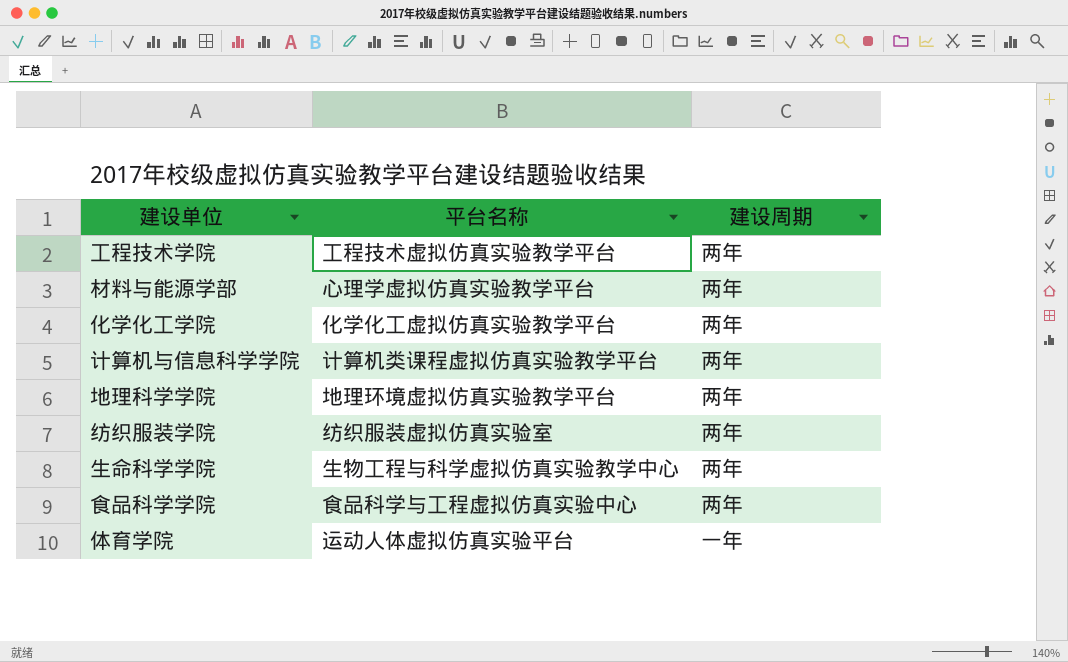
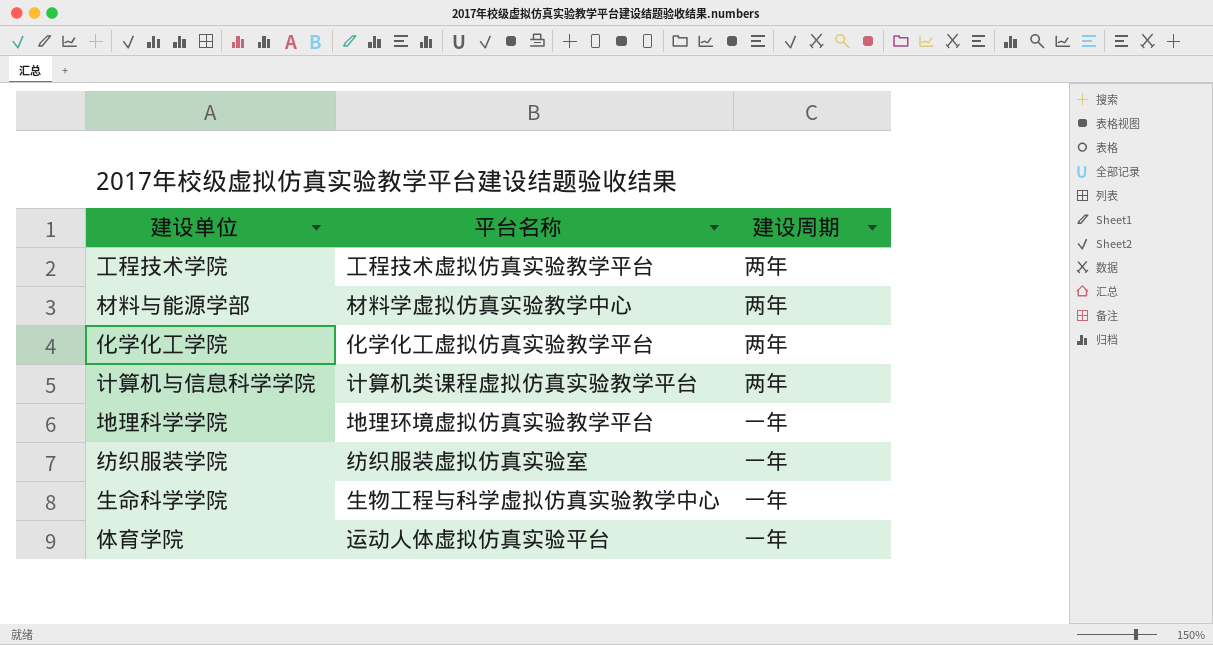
row 食品科学学院: 食品科学与工程虚拟仿真实验中心 | 两年 -> none
材料与能源学部 | 平台名称: 心理学虚拟仿真实验教学平台 -> 材料学虚拟仿真实验教学中心
地理科学学院 | 建设周期: 两年 -> 一年
纺织服装学院 | 建设周期: 两年 -> 一年
生命科学学院 | 建设周期: 两年 -> 一年

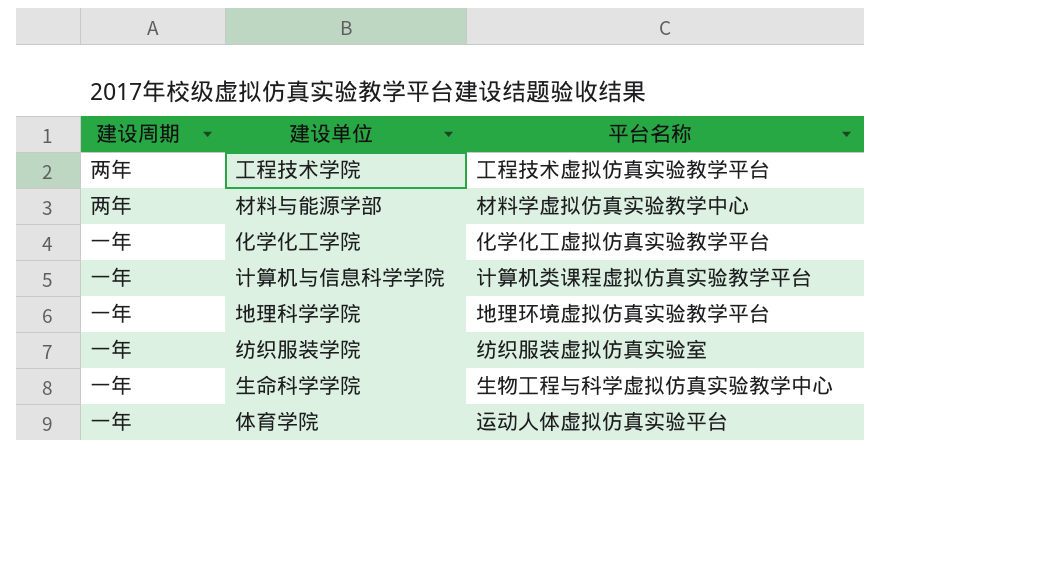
column 建设周期 | position: 3 -> 1
化学化工学院 | 建设周期: 两年 -> 一年
计算机与信息科学学院 | 建设周期: 两年 -> 一年

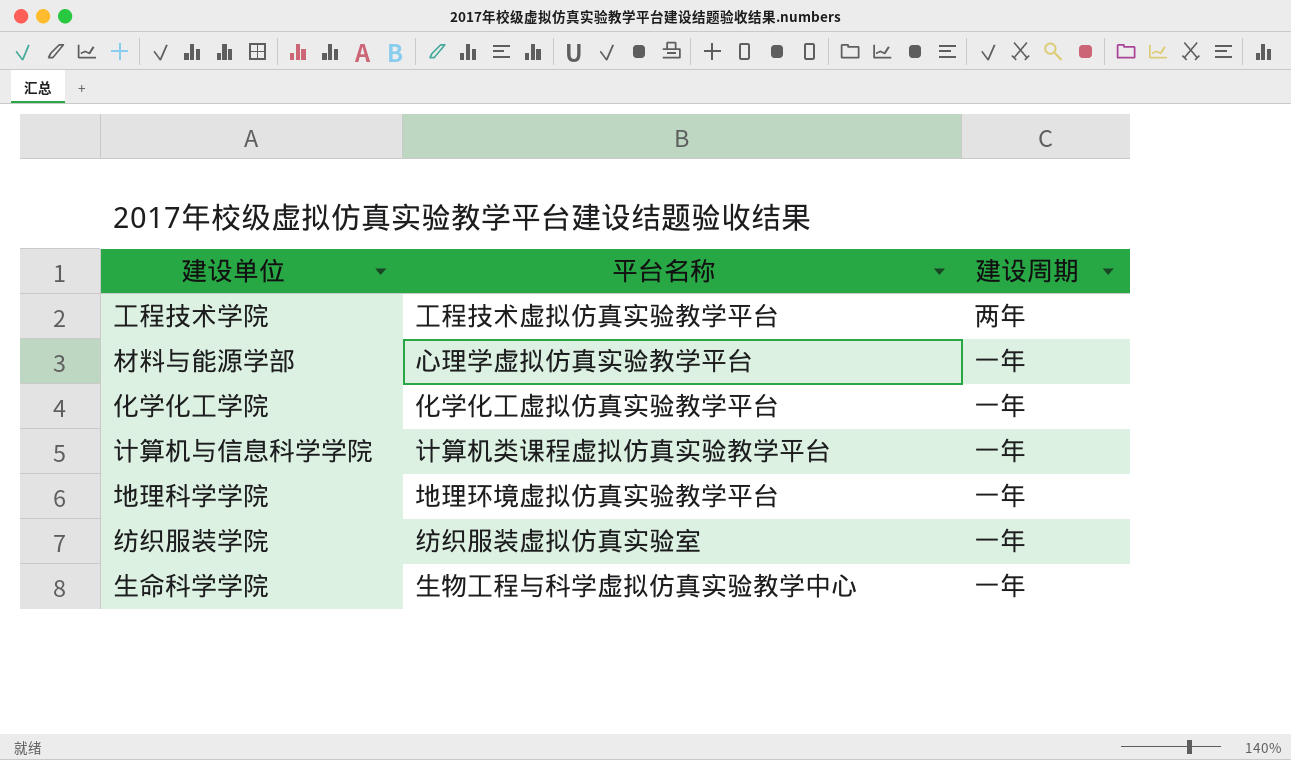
column 建设周期 | position: 1 -> 3
row 体育学院: 一年 | 运动人体虚拟仿真实验平台 -> none
材料与能源学部 | 平台名称: 材料学虚拟仿真实验教学中心 -> 心理学虚拟仿真实验教学平台
材料与能源学部 | 建设周期: 两年 -> 一年

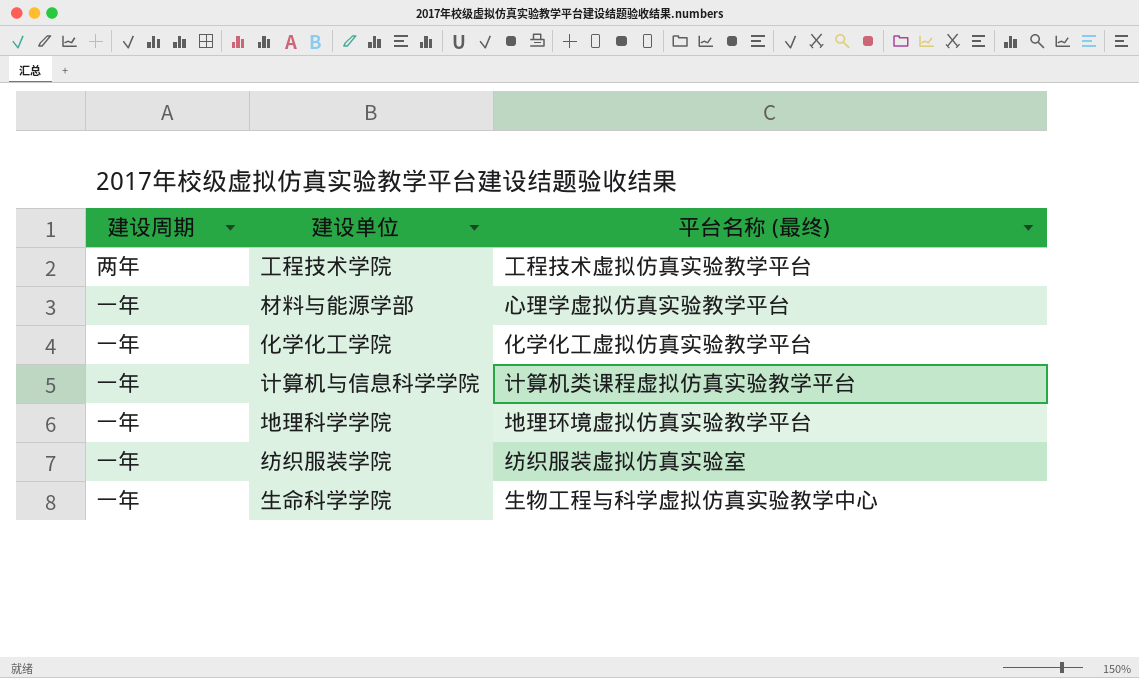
column 建设周期 | position: 3 -> 1
column name: 平台名称 -> 平台名称 (最终)

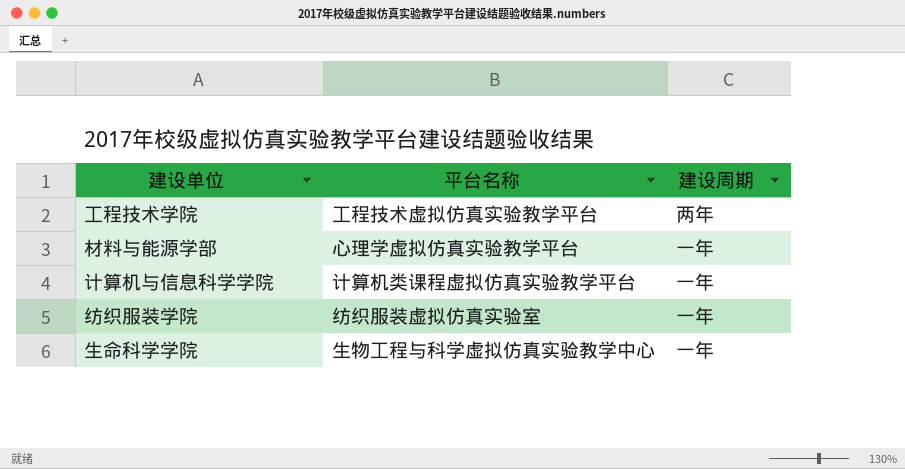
column name: 平台名称 (最终) -> 平台名称
column 建设周期 | position: 1 -> 3
row 化学化工学院: 一年 | 化学化工虚拟仿真实验教学平台 -> none
row 地理科学学院: 一年 | 地理环境虚拟仿真实验教学平台 -> none

